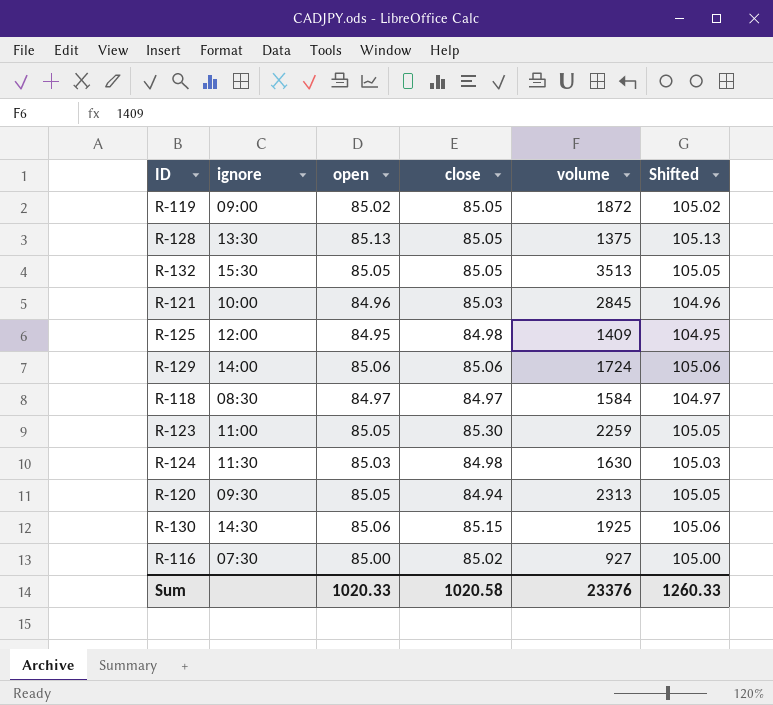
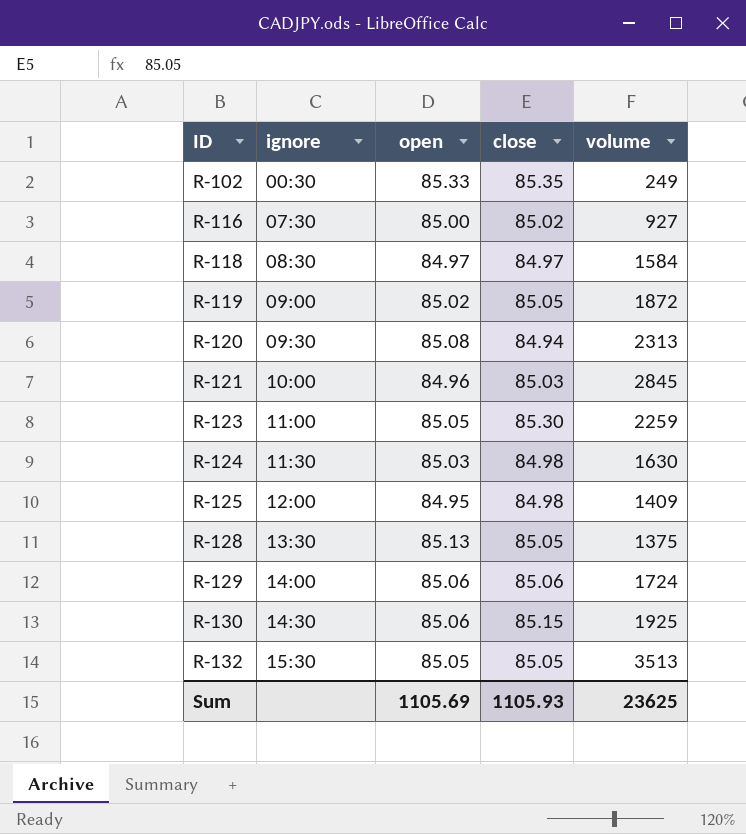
row order: none -> ID ascending
column Shifted | formula: [open] + 20 -> none
row R-102: none -> 00:30 | 85.33 | 85.35 | 249
R-120 | open: 85.05 -> 85.08
Sum | open: 1020.33 -> 1105.69
Sum | close: 1020.58 -> 1105.93
Sum | volume: 23376 -> 23625

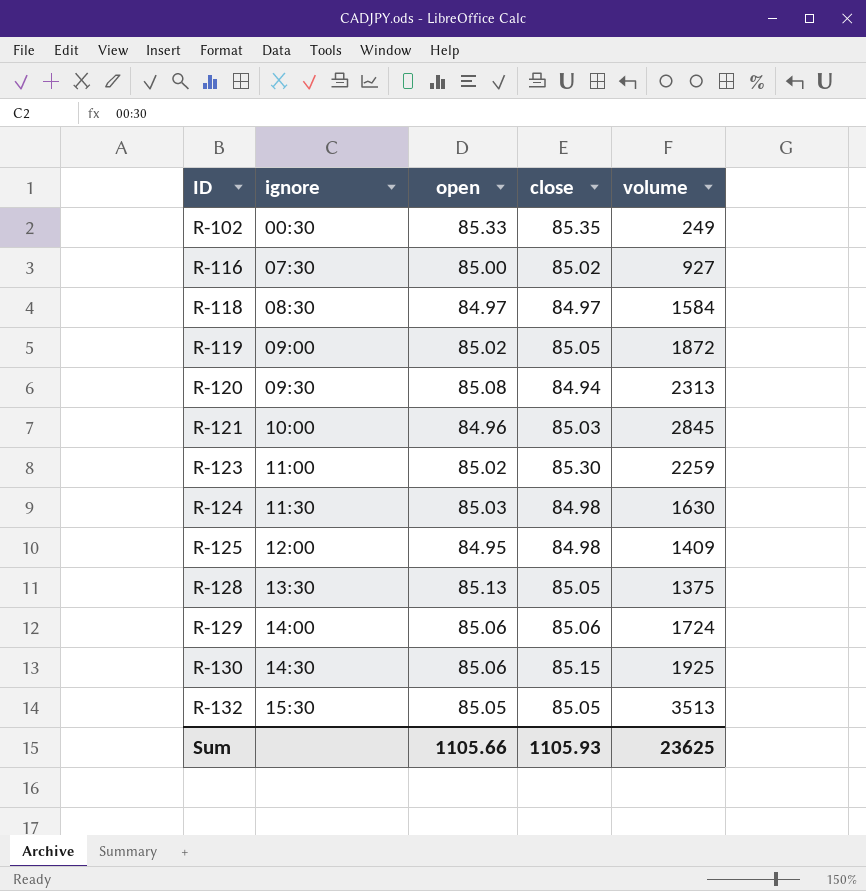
R-123 | open: 85.05 -> 85.02
Sum | open: 1105.69 -> 1105.66

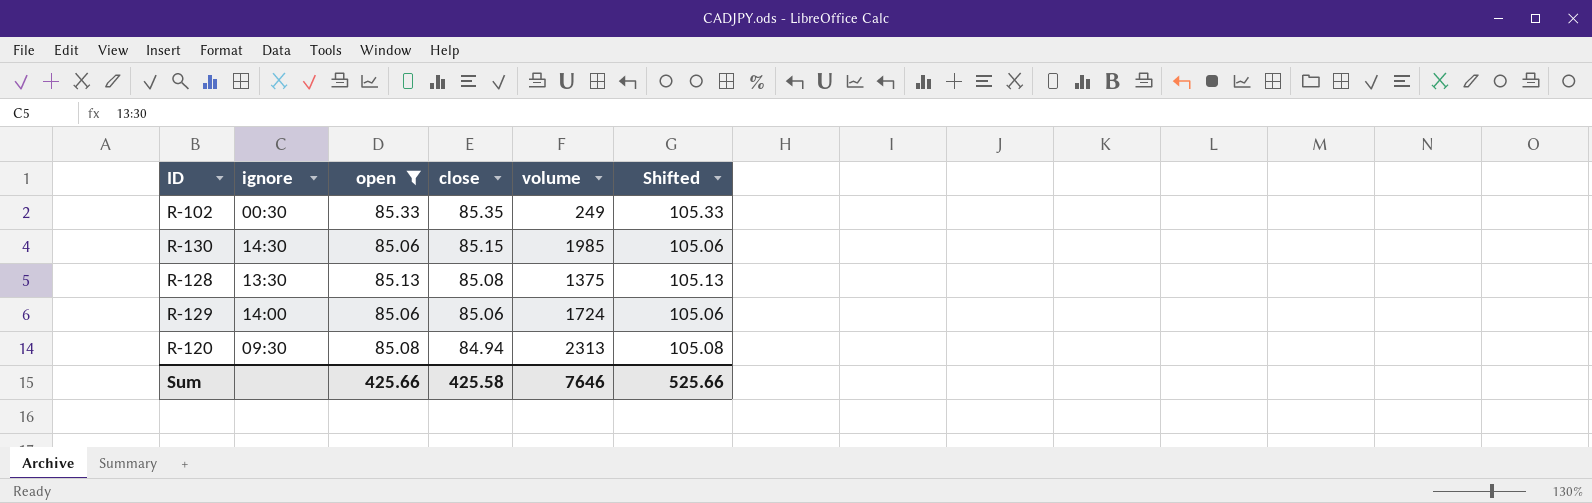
filter: none -> open >= 85.06
row order: ID ascending -> close descending
column Shifted | formula: none -> [open] + 20
R-130 | volume: 1925 -> 1985
R-128 | close: 85.05 -> 85.08
Sum | open: 1105.66 -> 425.66
Sum | close: 1105.93 -> 425.58
Sum | volume: 23625 -> 7646

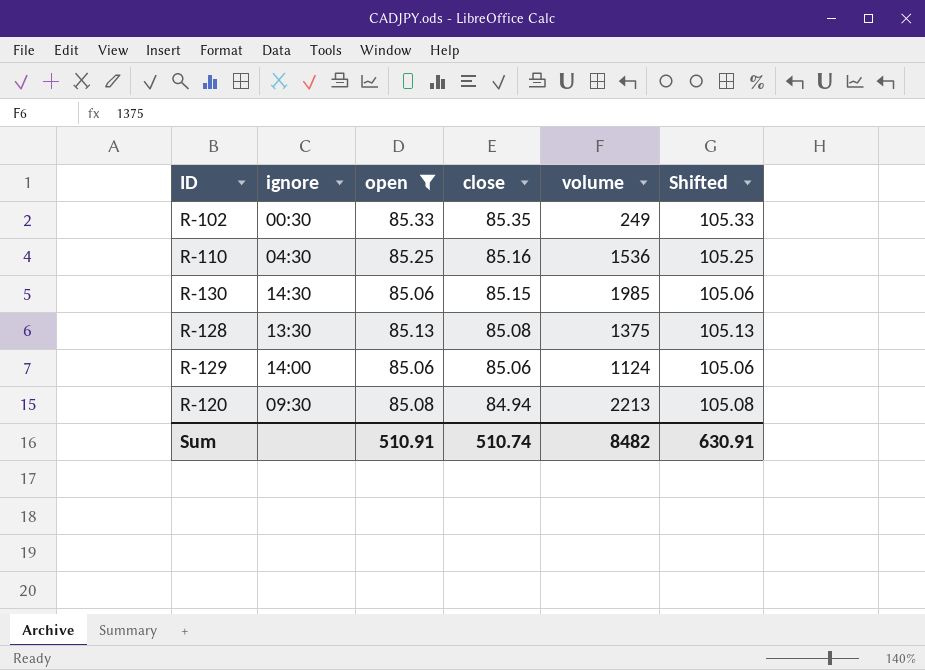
row R-110: none -> 04:30 | 85.25 | 85.16 | 1536 | 105.25
R-129 | volume: 1724 -> 1124
R-120 | volume: 2313 -> 2213
Sum | open: 425.66 -> 510.91
Sum | close: 425.58 -> 510.74
Sum | volume: 7646 -> 8482
Sum | Shifted: 525.66 -> 630.91

